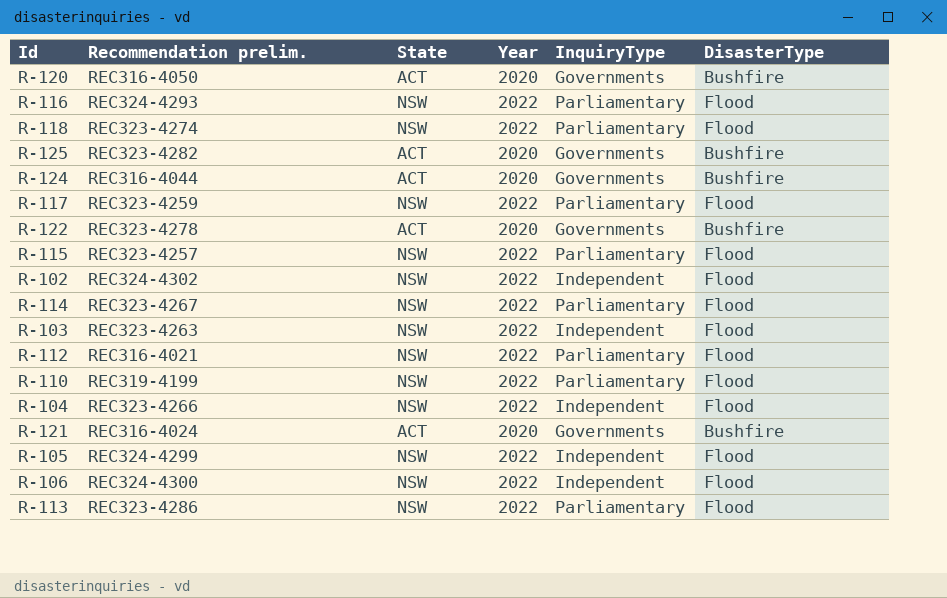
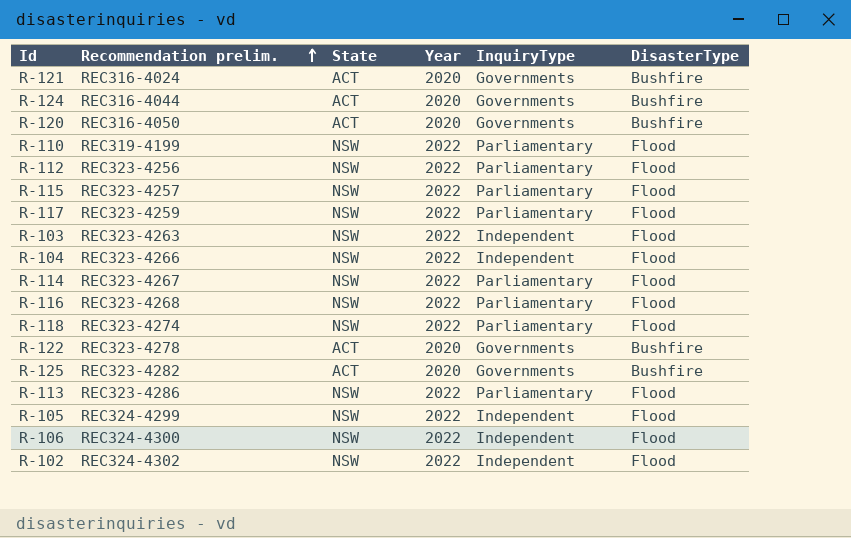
row order: none -> Recommendation prelim. ascending
R-112 | Recommendation prelim.: REC316-4021 -> REC323-4256
R-116 | Recommendation prelim.: REC324-4293 -> REC323-4268

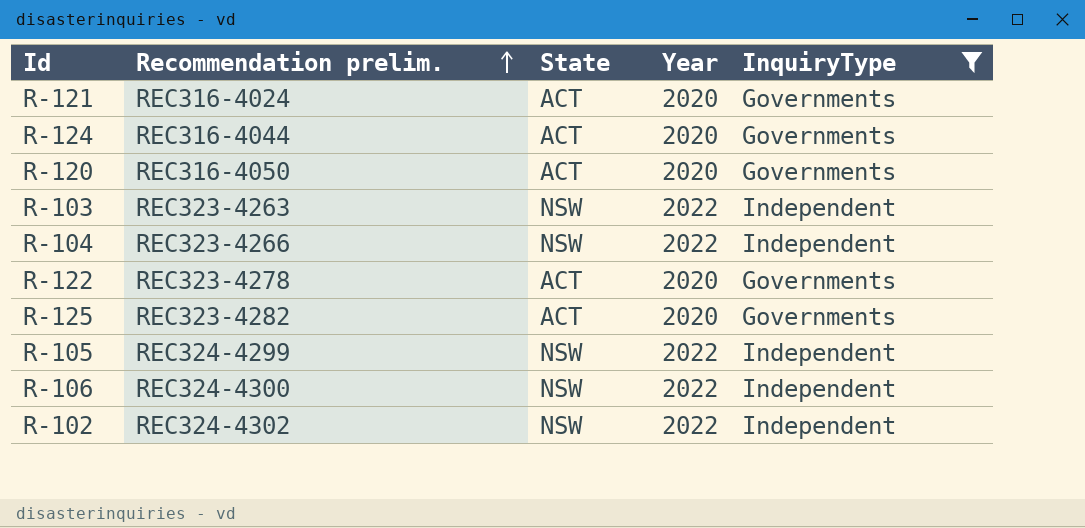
filter: none -> InquiryType != Parliamentary
column DisasterType | position: 6 -> none

